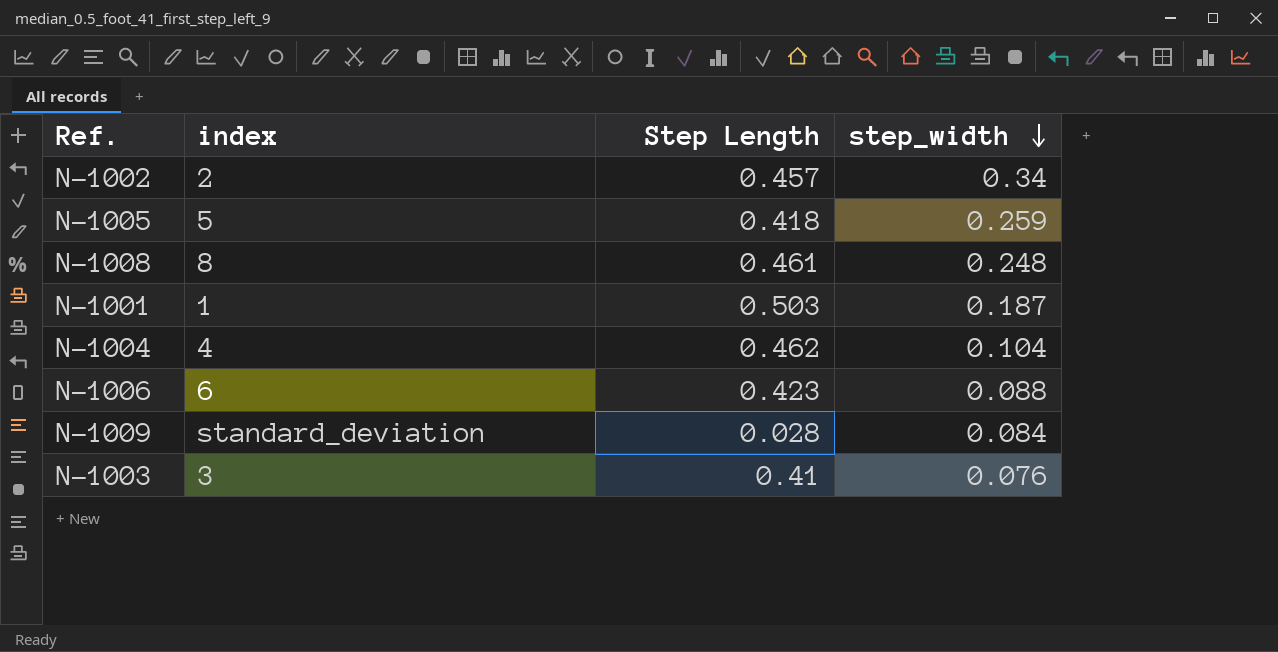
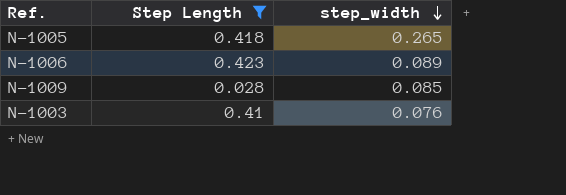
filter: none -> Step Length <= 0.423
column index | position: 2 -> none
N-1005 | step_width: 0.259 -> 0.265
N-1006 | step_width: 0.088 -> 0.089
N-1009 | step_width: 0.084 -> 0.085

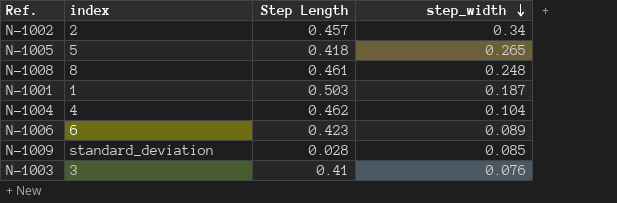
filter: Step Length <= 0.423 -> none
column index | position: none -> 2

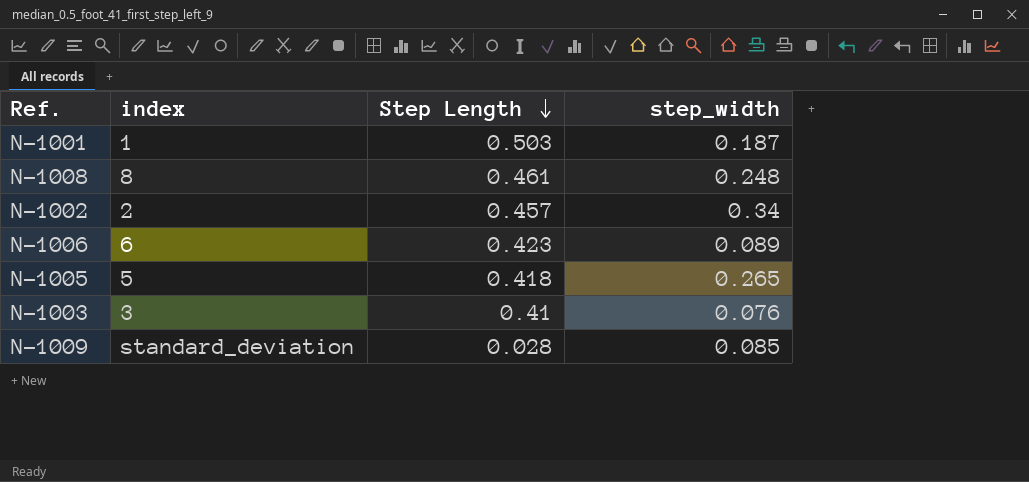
row order: step_width descending -> Step Length descending
row N-1004: 4 | 0.462 | 0.104 -> none

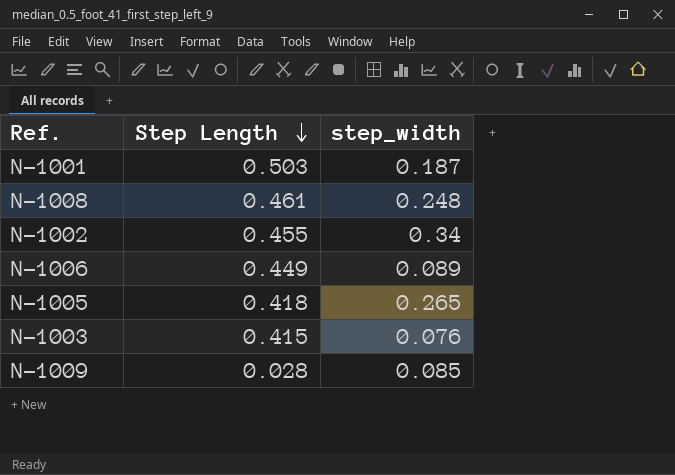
column index | position: 2 -> none
N-1002 | Step Length: 0.457 -> 0.455
N-1006 | Step Length: 0.423 -> 0.449
N-1003 | Step Length: 0.41 -> 0.415

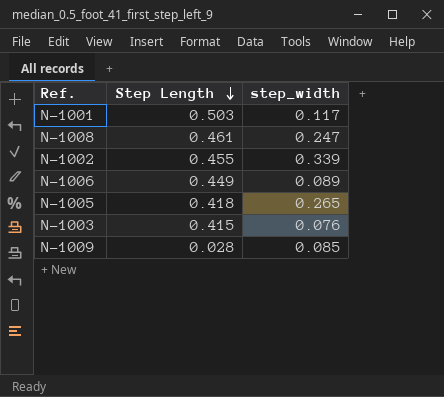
N-1001 | step_width: 0.187 -> 0.117
N-1008 | step_width: 0.248 -> 0.247
N-1002 | step_width: 0.34 -> 0.339

